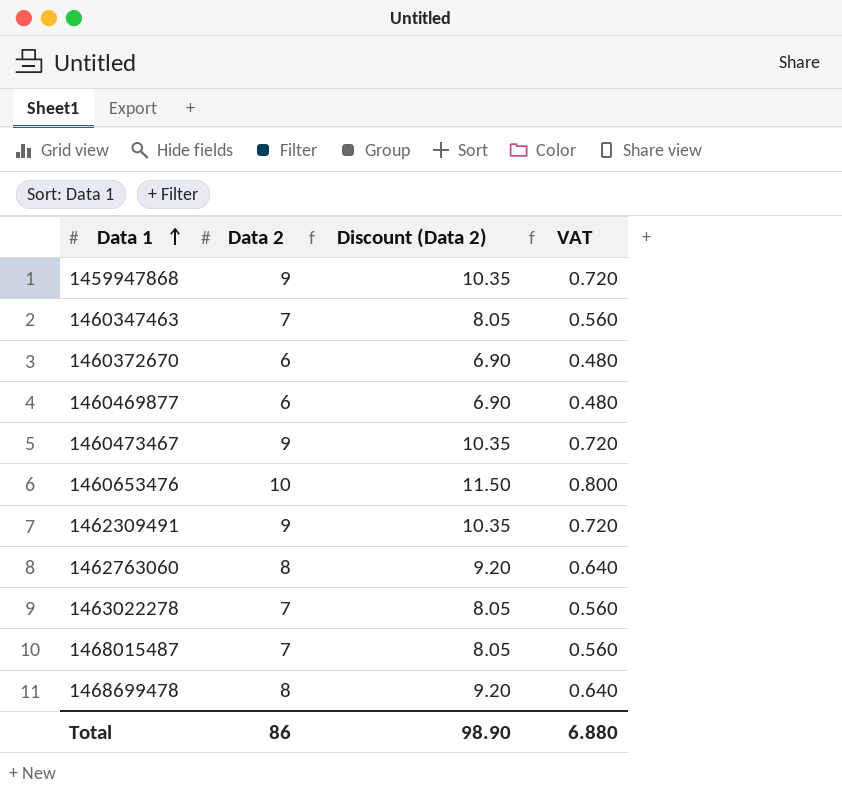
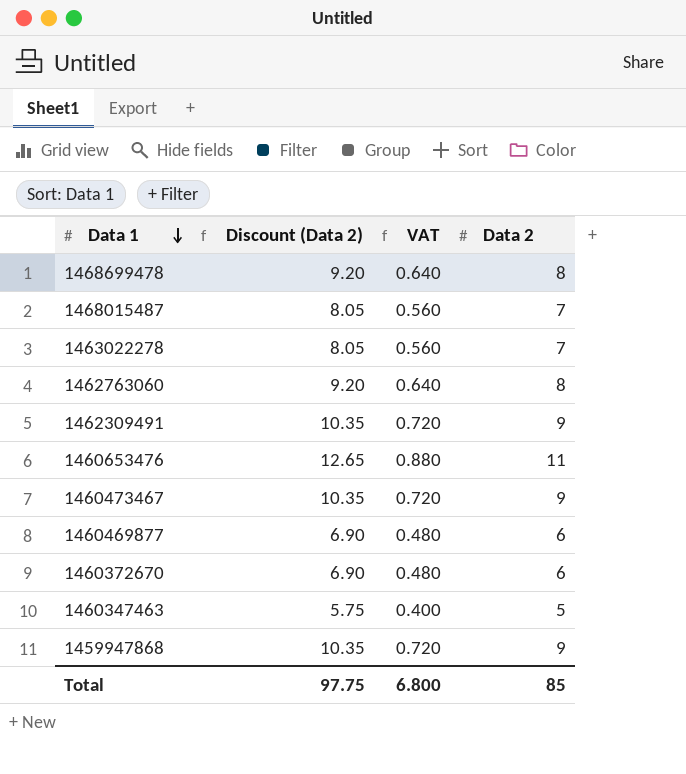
row order: Data 1 ascending -> Data 1 descending
column Data 2 | position: 2 -> 4
1460653476 | Discount (Data 2): 11.50 -> 12.65
1460653476 | VAT: 0.800 -> 0.880
1460653476 | Data 2: 10 -> 11
1460347463 | Discount (Data 2): 8.05 -> 5.75
1460347463 | VAT: 0.560 -> 0.400
1460347463 | Data 2: 7 -> 5
Total | Discount (Data 2): 98.90 -> 97.75
Total | VAT: 6.880 -> 6.800
Total | Data 2: 86 -> 85

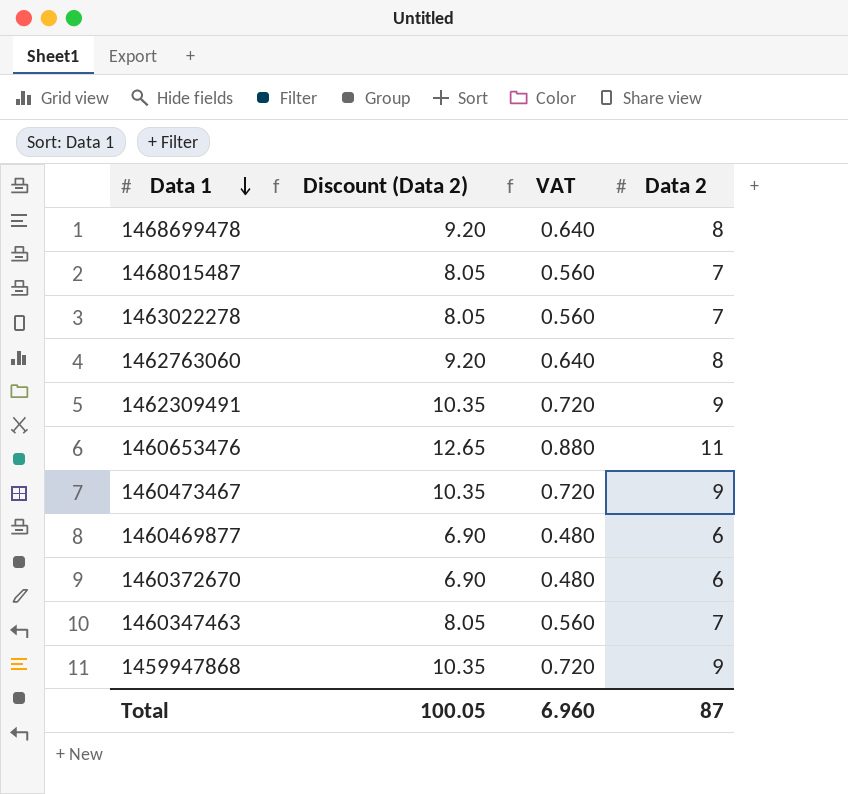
1460347463 | Discount (Data 2): 5.75 -> 8.05
1460347463 | VAT: 0.400 -> 0.560
1460347463 | Data 2: 5 -> 7
Total | Discount (Data 2): 97.75 -> 100.05
Total | VAT: 6.800 -> 6.960
Total | Data 2: 85 -> 87

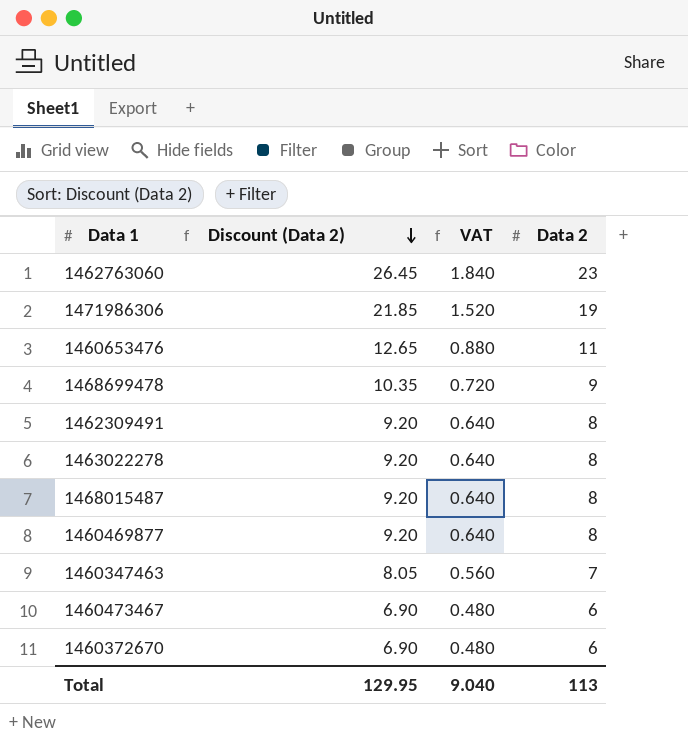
row order: Data 1 descending -> Discount (Data 2) descending
row 1459947868: 10.35 | 0.720 | 9 -> none
1462763060 | Discount (Data 2): 9.20 -> 26.45
1462763060 | VAT: 0.640 -> 1.840
1462763060 | Data 2: 8 -> 23
row 1471986306: none -> 21.85 | 1.520 | 19
1468699478 | Discount (Data 2): 9.20 -> 10.35
1468699478 | VAT: 0.640 -> 0.720
1468699478 | Data 2: 8 -> 9
1462309491 | Discount (Data 2): 10.35 -> 9.20
1462309491 | VAT: 0.720 -> 0.640
1462309491 | Data 2: 9 -> 8
1463022278 | Discount (Data 2): 8.05 -> 9.20
1463022278 | VAT: 0.560 -> 0.640
1463022278 | Data 2: 7 -> 8
1468015487 | Discount (Data 2): 8.05 -> 9.20
1468015487 | VAT: 0.560 -> 0.640
1468015487 | Data 2: 7 -> 8
1460469877 | Discount (Data 2): 6.90 -> 9.20
1460469877 | VAT: 0.480 -> 0.640
1460469877 | Data 2: 6 -> 8
1460473467 | Discount (Data 2): 10.35 -> 6.90
1460473467 | VAT: 0.720 -> 0.480
1460473467 | Data 2: 9 -> 6
Total | Discount (Data 2): 100.05 -> 129.95
Total | VAT: 6.960 -> 9.040
Total | Data 2: 87 -> 113

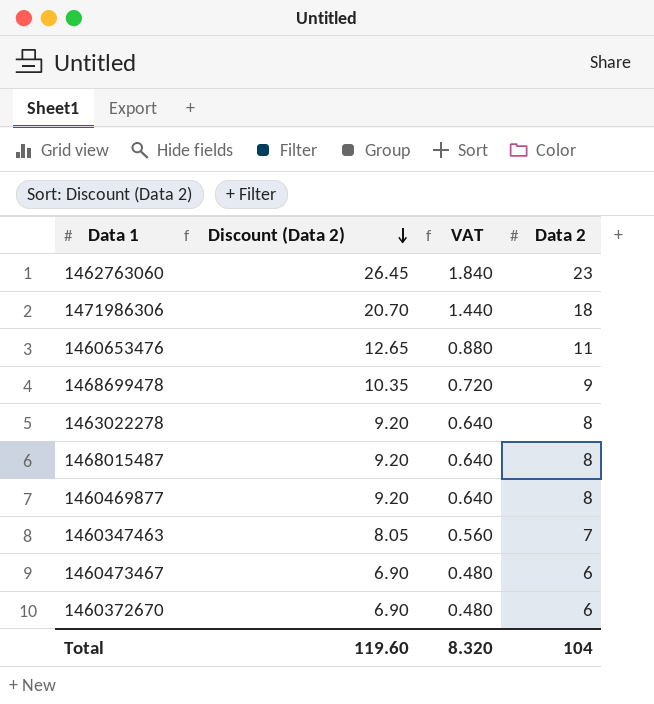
row 1462309491: 9.20 | 0.640 | 8 -> none
1471986306 | Discount (Data 2): 21.85 -> 20.70
1471986306 | VAT: 1.520 -> 1.440
1471986306 | Data 2: 19 -> 18
Total | Discount (Data 2): 129.95 -> 119.60
Total | VAT: 9.040 -> 8.320
Total | Data 2: 113 -> 104

